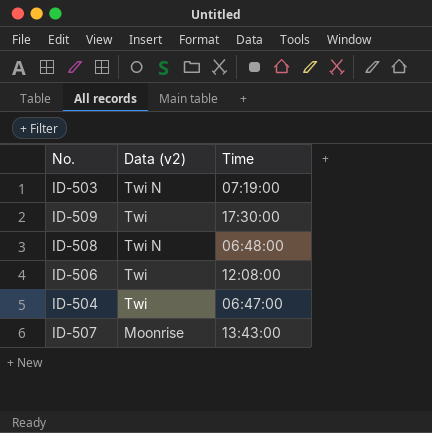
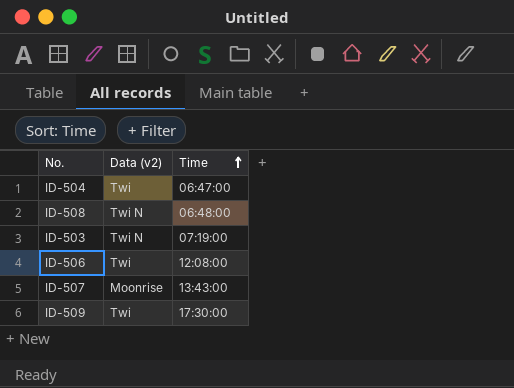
row order: none -> Time ascending

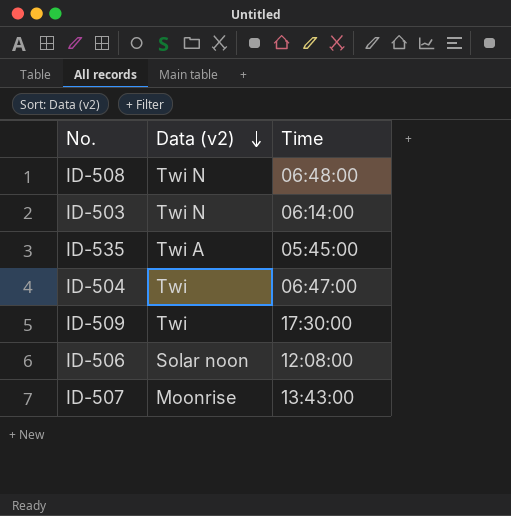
row order: Time ascending -> Data (v2) descending
ID-503 | Time: 07:19:00 -> 06:14:00
row ID-535: none -> Twi A | 05:45:00
ID-506 | Data (v2): Twi -> Solar noon

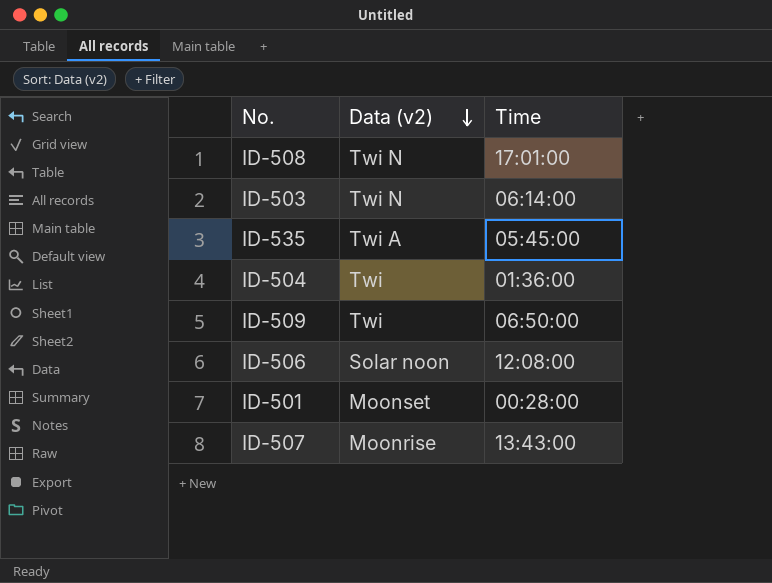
ID-508 | Time: 06:48:00 -> 17:01:00
ID-504 | Time: 06:47:00 -> 01:36:00
ID-509 | Time: 17:30:00 -> 06:50:00
row ID-501: none -> Moonset | 00:28:00

